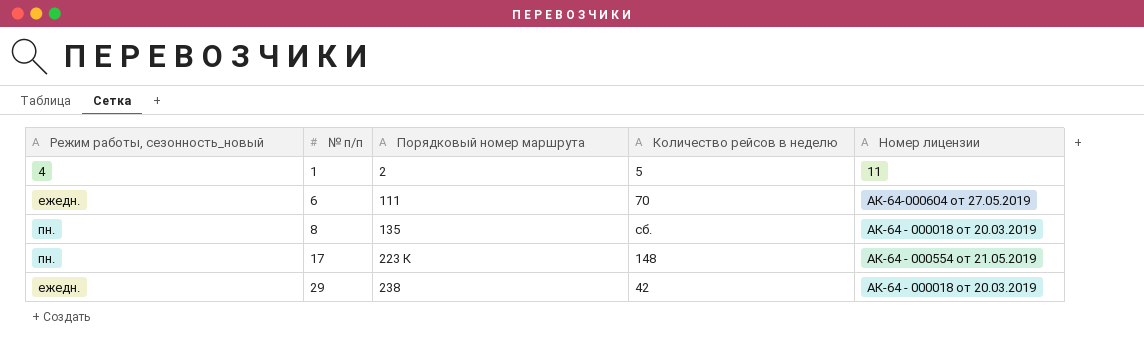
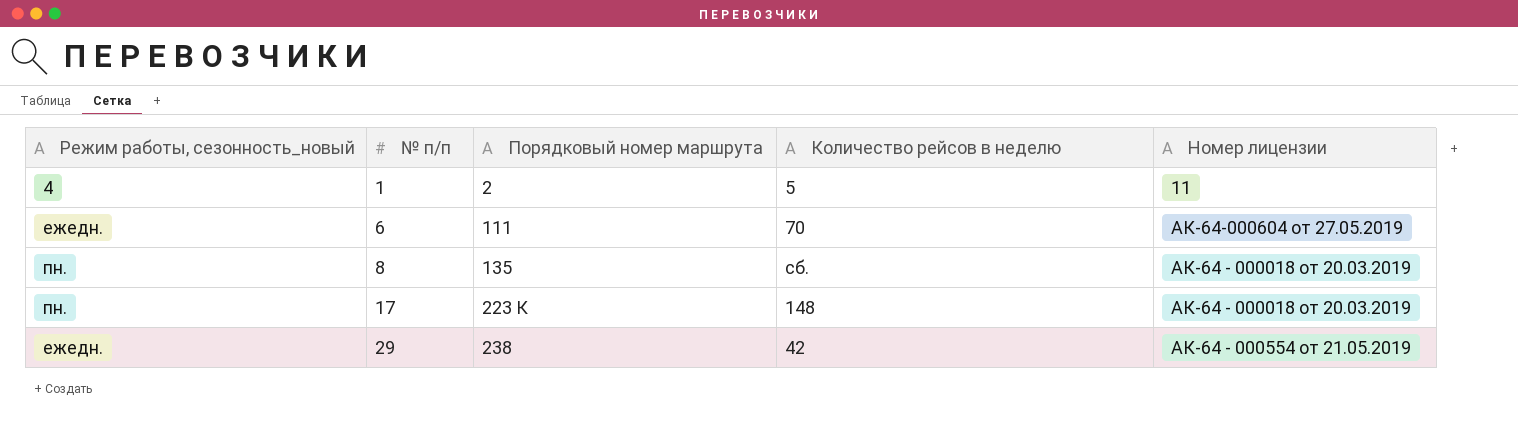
17 | Номер лицензии: АК-64 - 000554 от 21.05.2019 -> АК-64 - 000018 от 20.03.2019
29 | Номер лицензии: АК-64 - 000018 от 20.03.2019 -> АК-64 - 000554 от 21.05.2019

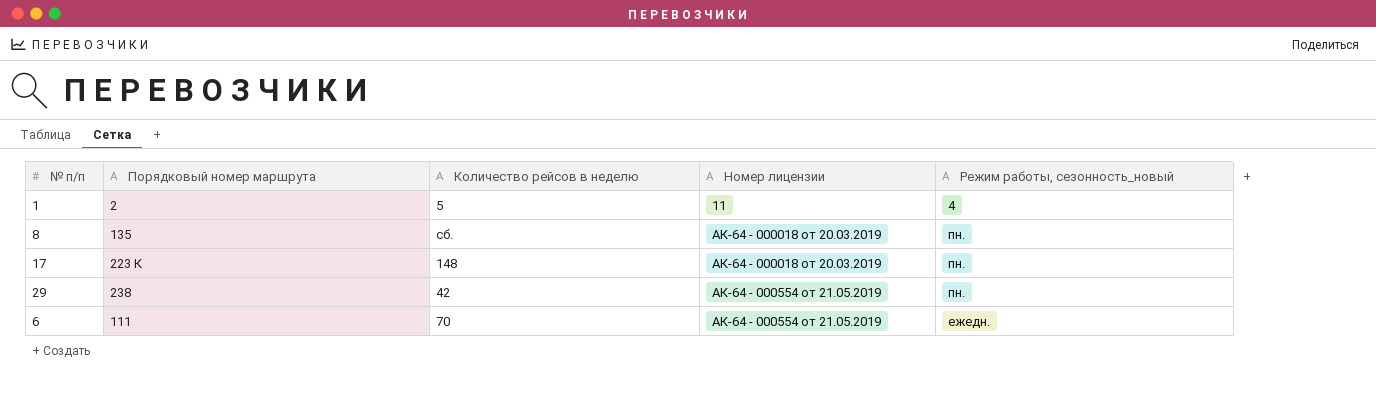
row order: № п/п ascending -> Номер лицензии ascending
column Режим работы, сезонность_новый | position: 1 -> 5
29 | Режим работы, сезонность_новый: ежедн. -> пн.
6 | Номер лицензии: АК-64-000604 от 27.05.2019 -> АК-64 - 000554 от 21.05.2019

